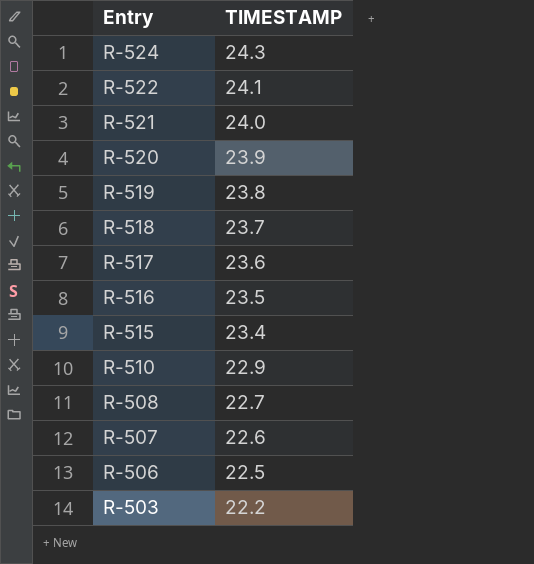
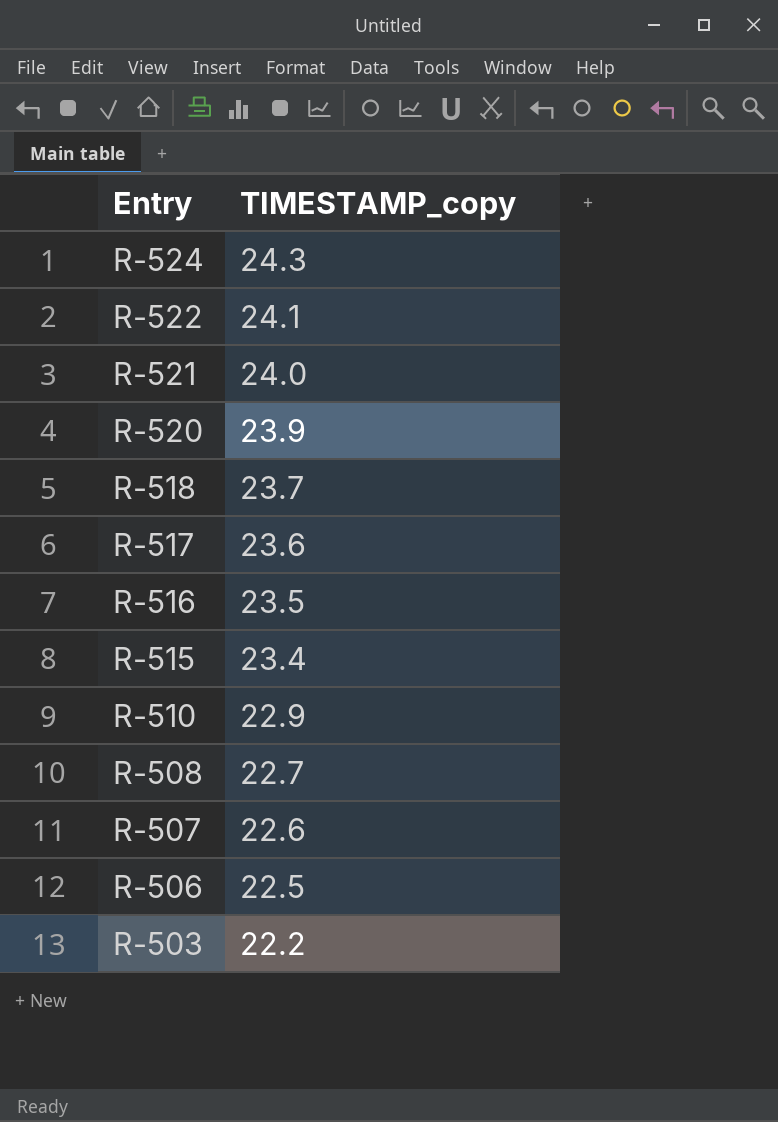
column name: TIMESTAMP -> TIMESTAMP_copy
row R-519: 23.8 -> none

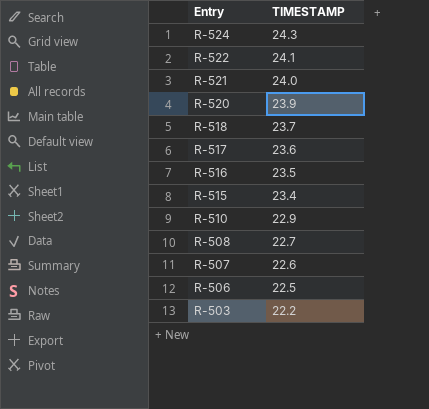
column name: TIMESTAMP_copy -> TIMESTAMP

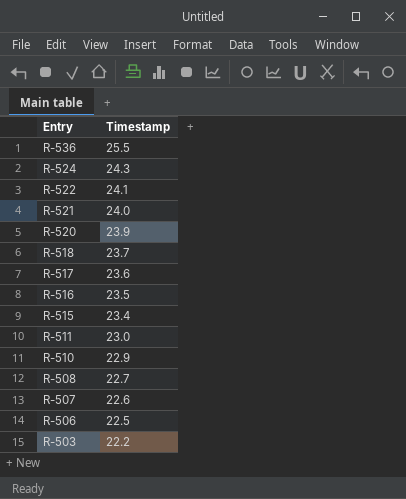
column name: TIMESTAMP -> Timestamp
row R-536: none -> 25.5
row R-511: none -> 23.0

